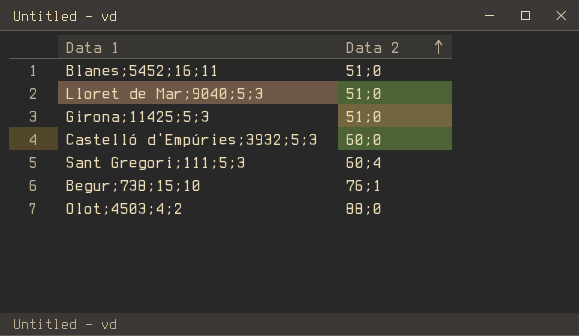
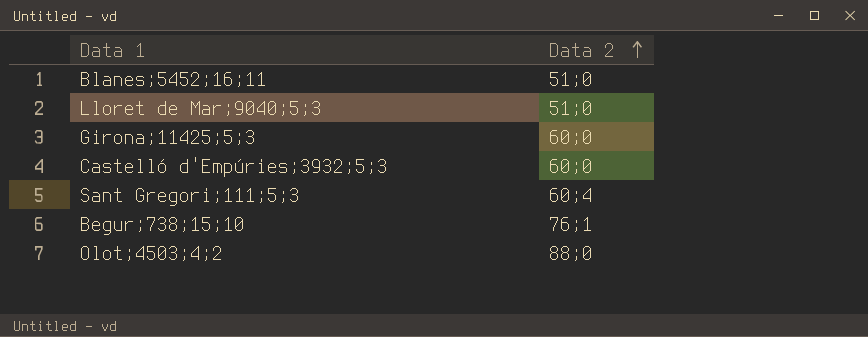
Girona;11425;5;3 | Data 2: 51;0 -> 60;0

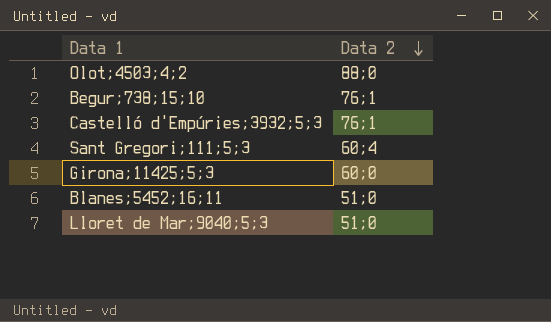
row order: Data 2 ascending -> Data 2 descending
Castelló d'Empúries;3932;5;3 | Data 2: 60;0 -> 76;1

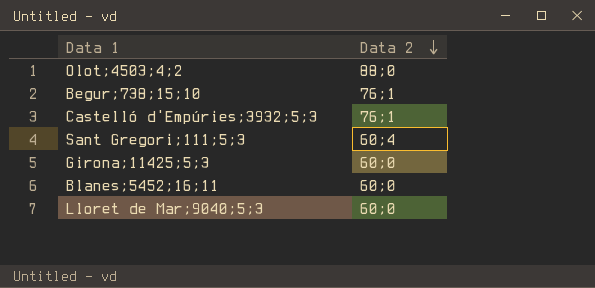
Blanes;5452;16;11 | Data 2: 51;0 -> 60;0
Lloret de Mar;9040;5;3 | Data 2: 51;0 -> 60;0

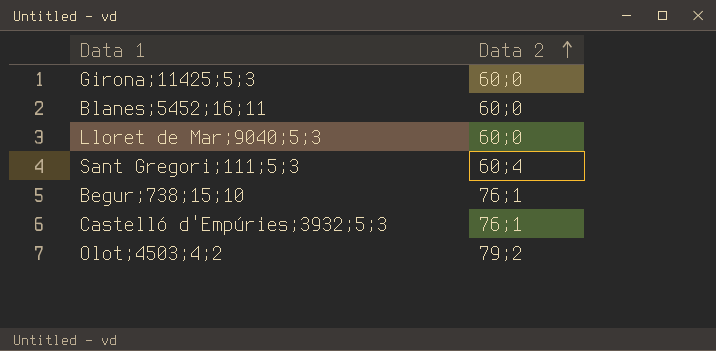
row order: Data 2 descending -> Data 2 ascending
Olot;4503;4;2 | Data 2: 88;0 -> 79;2

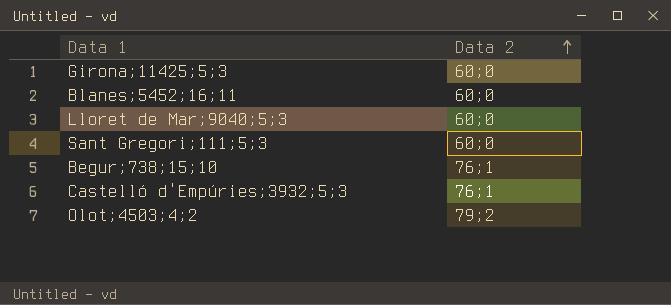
Sant Gregori;111;5;3 | Data 2: 60;4 -> 60;0

